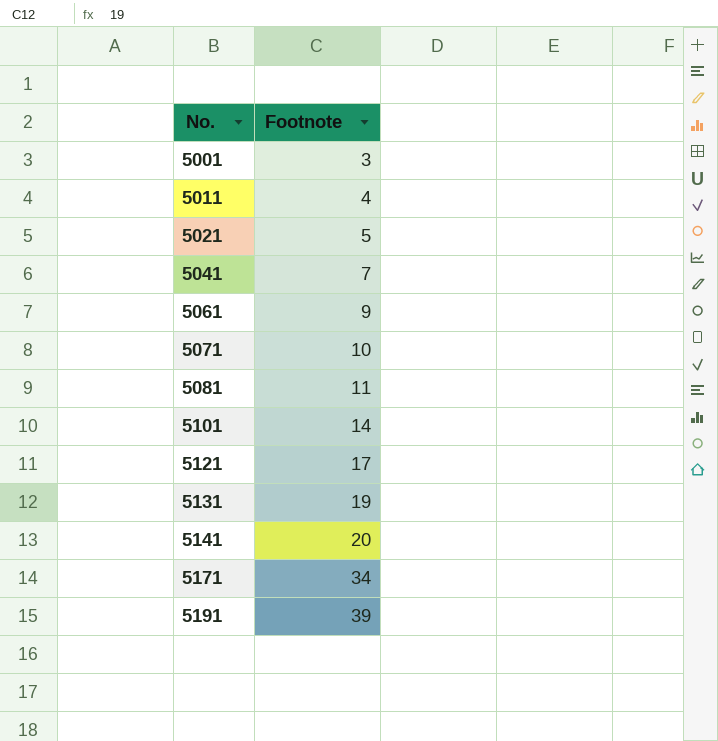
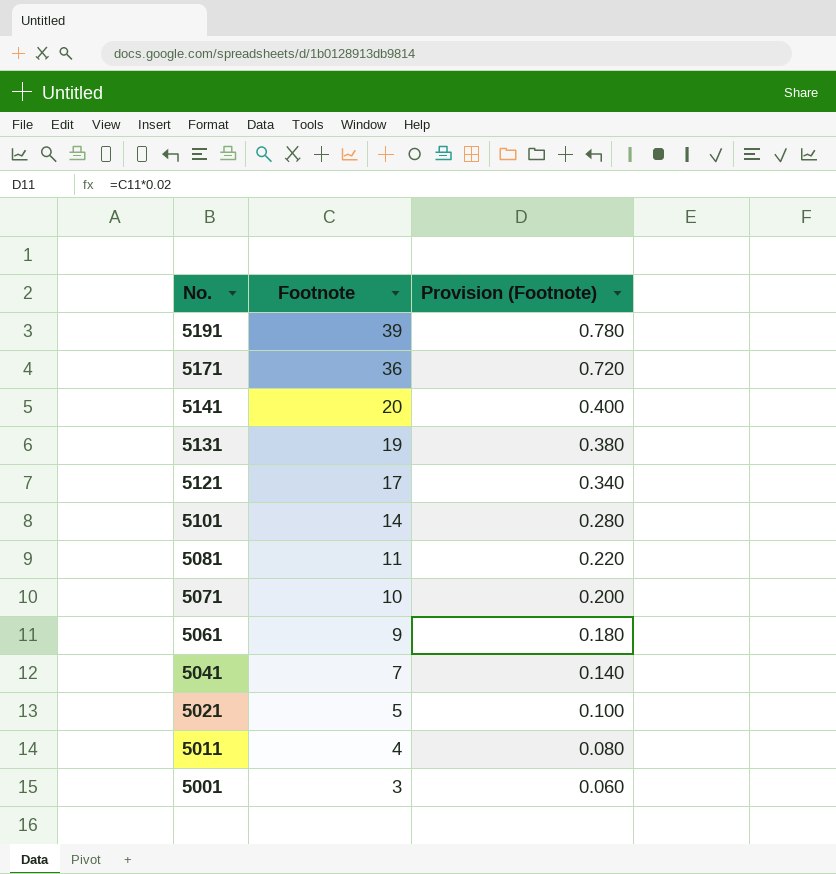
row order: No. ascending -> No. descending
column Provision (Footnote) | formula: none -> [Footnote] * 0.02
5171 | Footnote: 34 -> 36

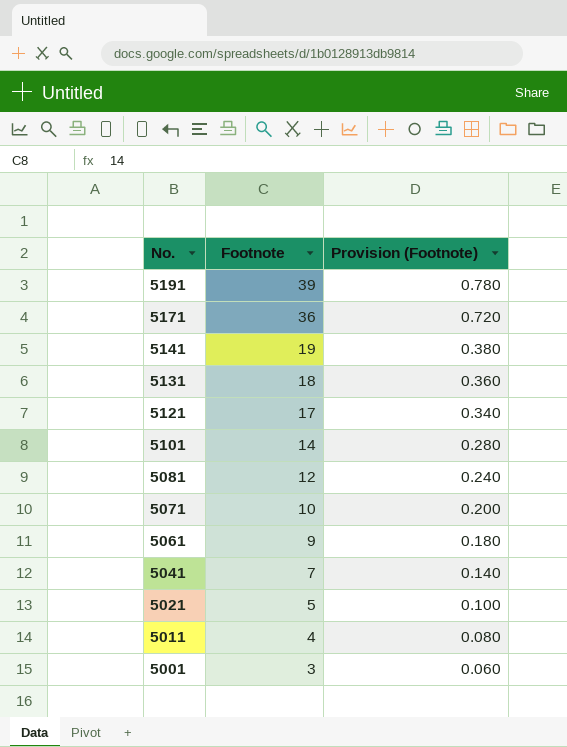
5141 | Footnote: 20 -> 19
5141 | Provision (Footnote): 0.400 -> 0.380
5131 | Footnote: 19 -> 18
5131 | Provision (Footnote): 0.380 -> 0.360
5081 | Footnote: 11 -> 12
5081 | Provision (Footnote): 0.220 -> 0.240

